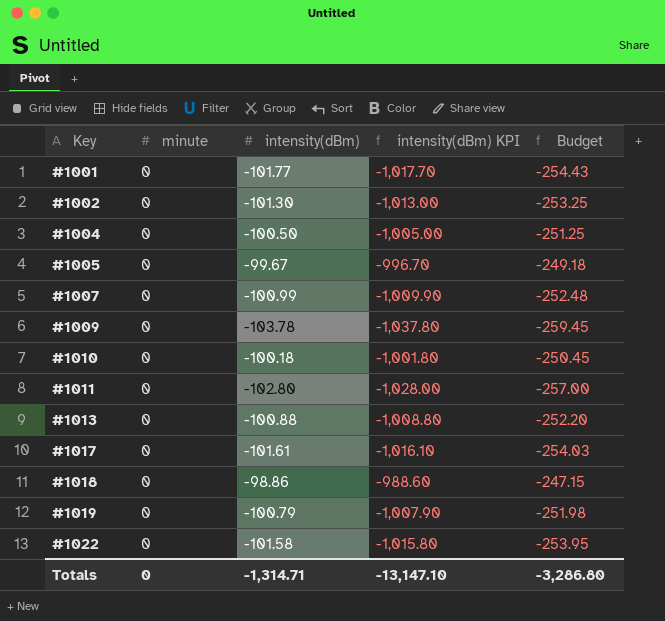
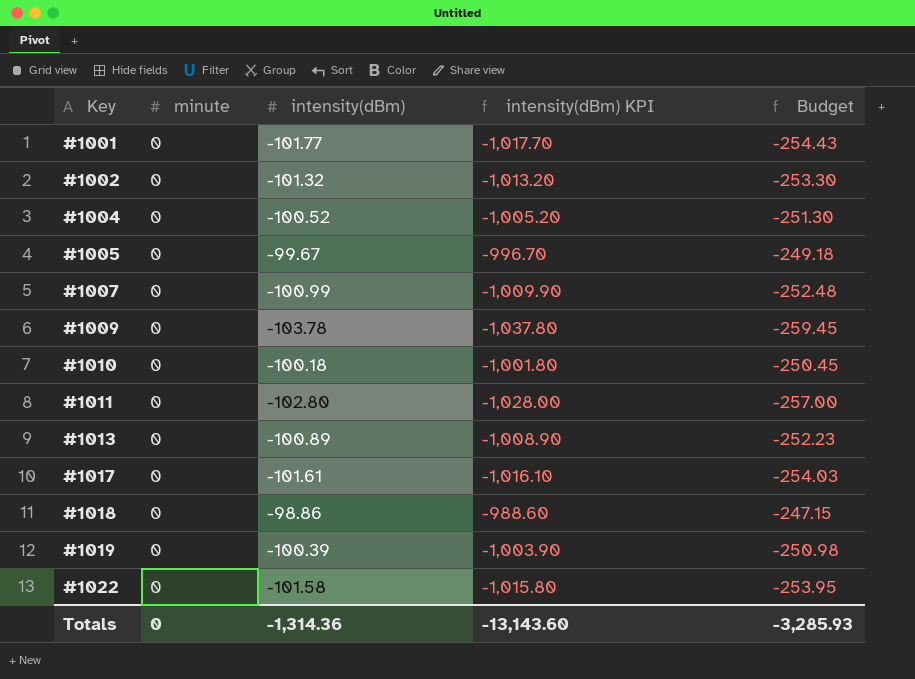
#1002 | intensity(dBm): -101.30 -> -101.32
#1002 | intensity(dBm) KPI: -1,013.00 -> -1,013.20
#1002 | Budget: -253.25 -> -253.30
#1004 | intensity(dBm): -100.50 -> -100.52
#1004 | intensity(dBm) KPI: -1,005.00 -> -1,005.20
#1004 | Budget: -251.25 -> -251.30
#1013 | intensity(dBm): -100.88 -> -100.89
#1013 | intensity(dBm) KPI: -1,008.80 -> -1,008.90
#1013 | Budget: -252.20 -> -252.23
#1019 | intensity(dBm): -100.79 -> -100.39
#1019 | intensity(dBm) KPI: -1,007.90 -> -1,003.90
#1019 | Budget: -251.98 -> -250.98
Totals | intensity(dBm): -1,314.71 -> -1,314.36
Totals | intensity(dBm) KPI: -13,147.10 -> -13,143.60
Totals | Budget: -3,286.80 -> -3,285.93

